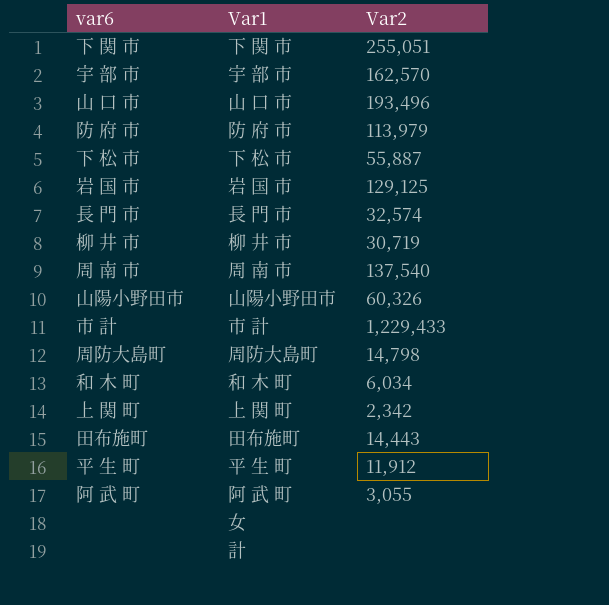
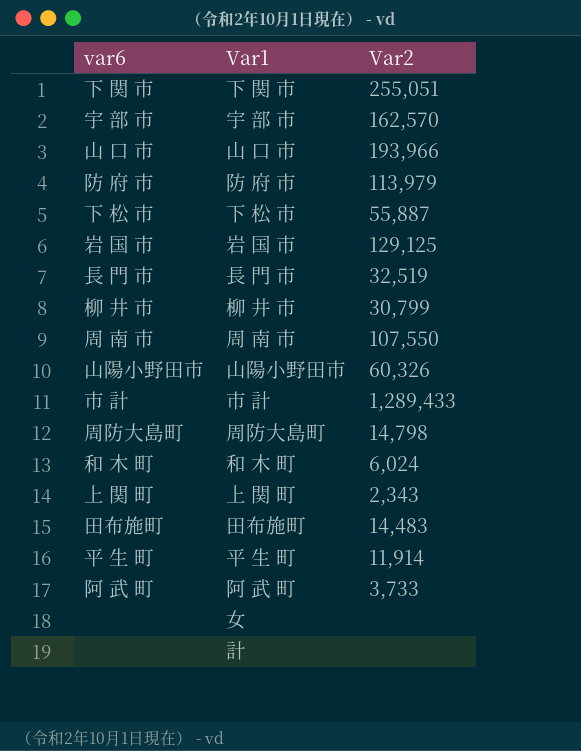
山 口 市 | Var2: 193,496 -> 193,966
長 門 市 | Var2: 32,574 -> 32,519
柳 井 市 | Var2: 30,719 -> 30,799
周 南 市 | Var2: 137,540 -> 107,550
市 計 | Var2: 1,229,433 -> 1,289,433
和 木 町 | Var2: 6,034 -> 6,024
上 関 町 | Var2: 2,342 -> 2,343
田布施町 | Var2: 14,443 -> 14,483
平 生 町 | Var2: 11,912 -> 11,914
阿 武 町 | Var2: 3,055 -> 3,733

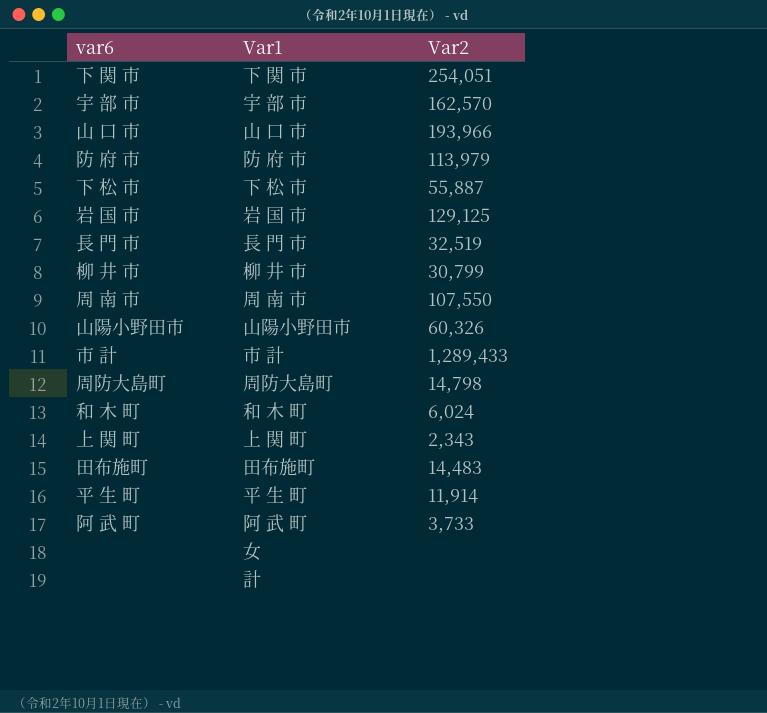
下 関 市 | Var2: 255,051 -> 254,051

